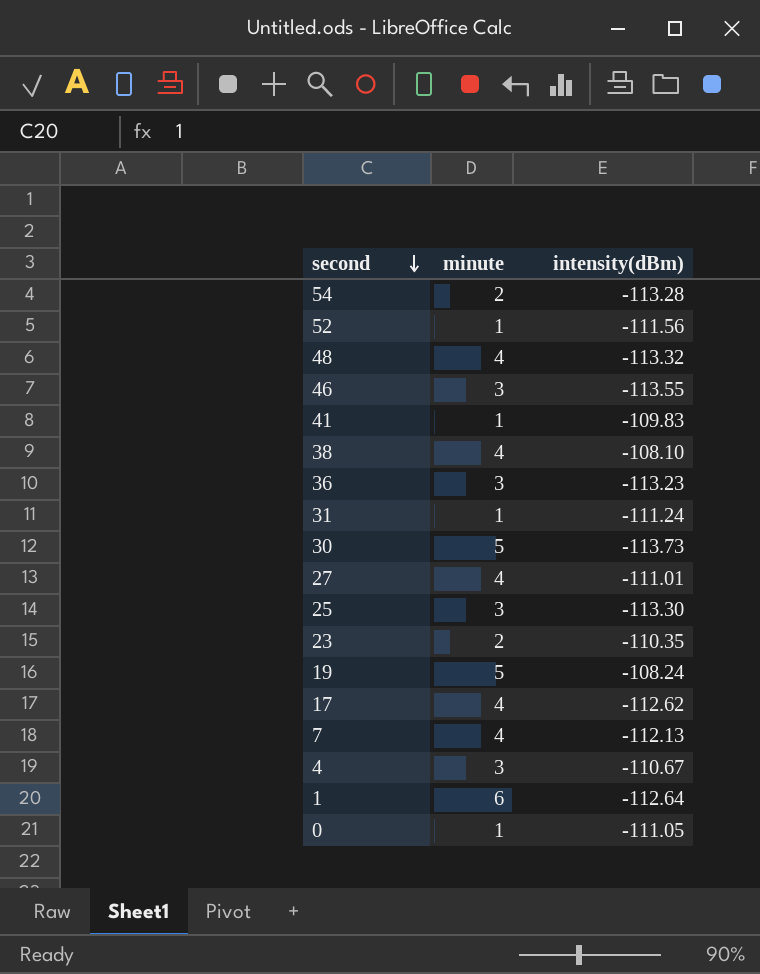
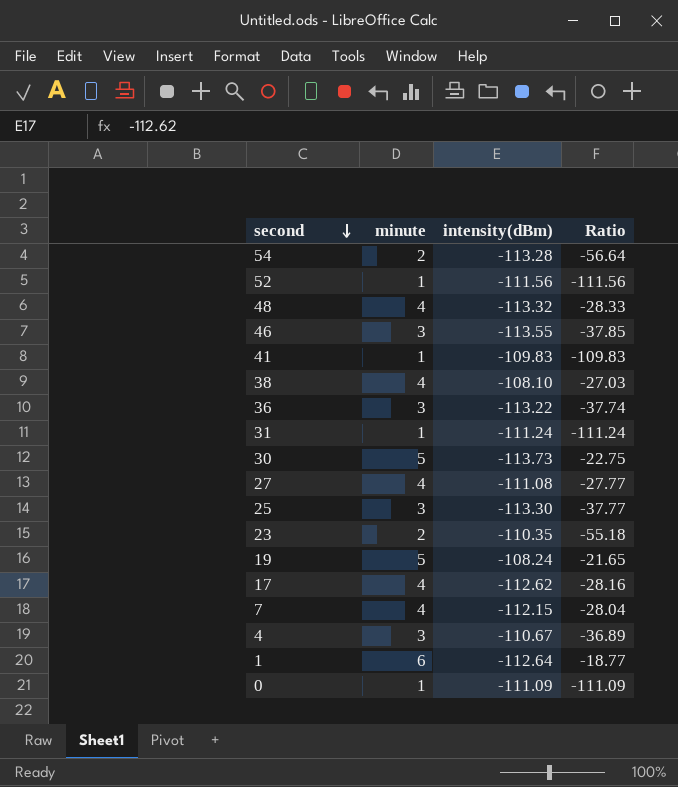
column Ratio | formula: none -> [intensity(dBm)] / [minute]
36 | intensity(dBm): -113.23 -> -113.22
27 | intensity(dBm): -111.01 -> -111.08
7 | intensity(dBm): -112.13 -> -112.15
0 | intensity(dBm): -111.05 -> -111.09

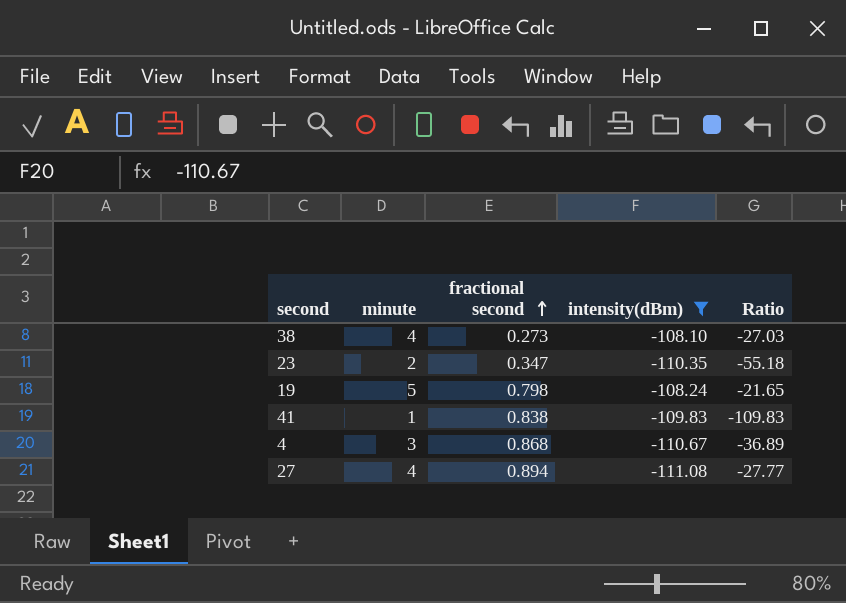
filter: none -> intensity(dBm) >= -111.08
row order: second descending -> fractional second ascending
column fractional second | position: none -> 3

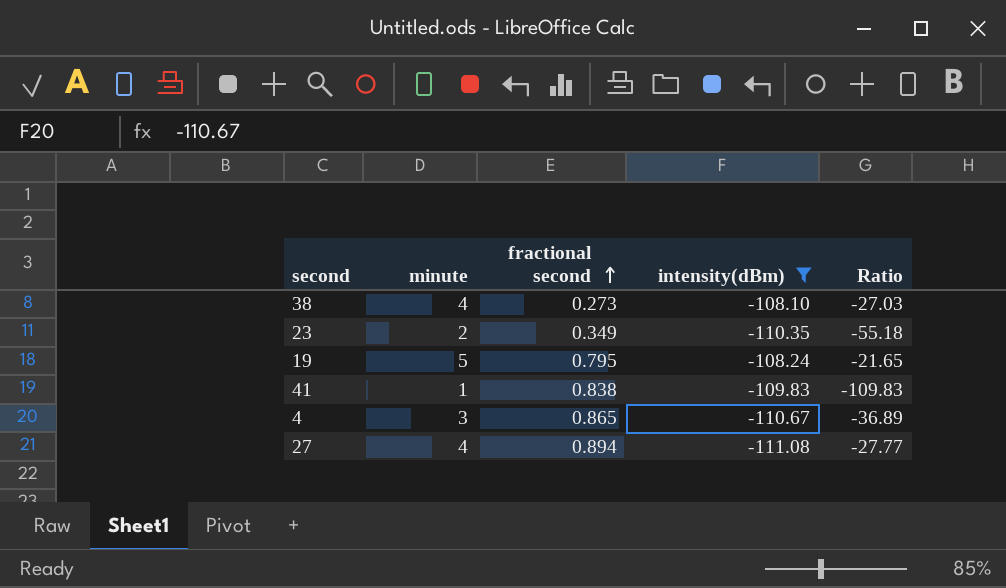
23 | fractional second: 0.347 -> 0.349
19 | fractional second: 0.798 -> 0.795
4 | fractional second: 0.868 -> 0.865

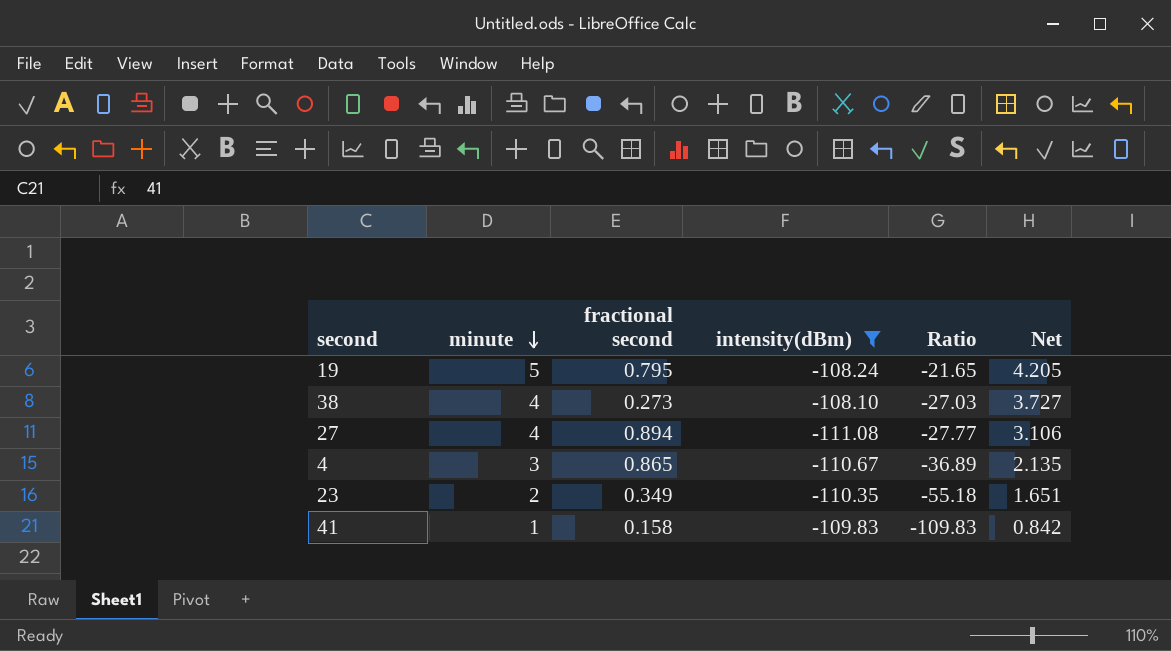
row order: fractional second ascending -> minute descending
column Net | formula: none -> [minute] - [fractional second]
41 | fractional second: 0.838 -> 0.158

